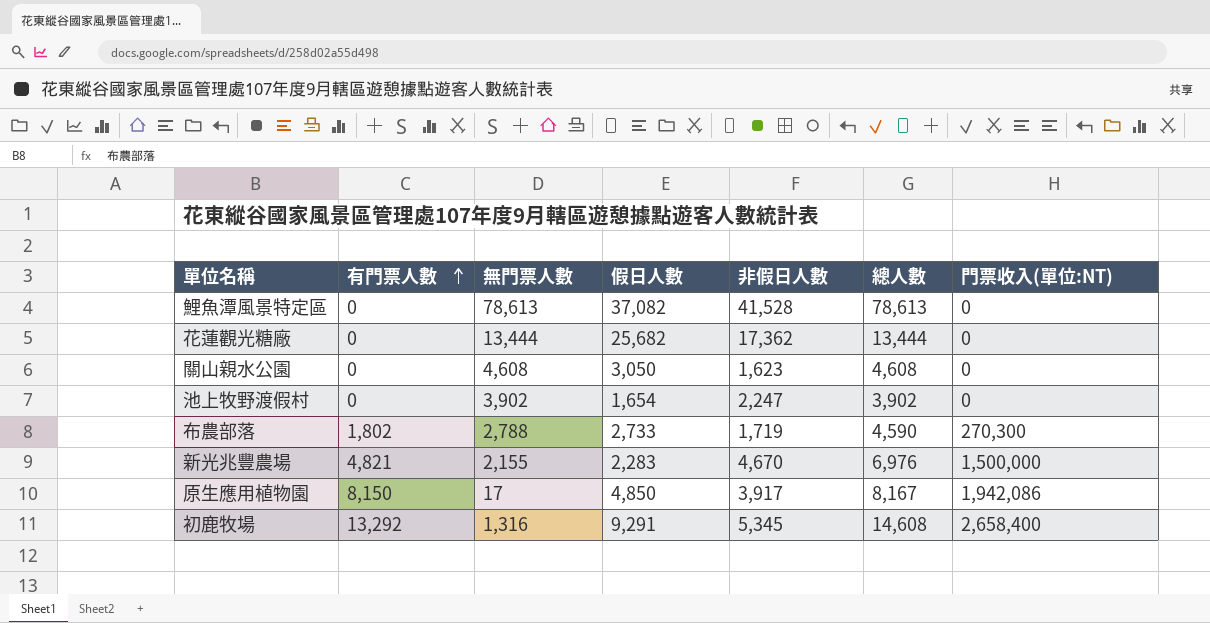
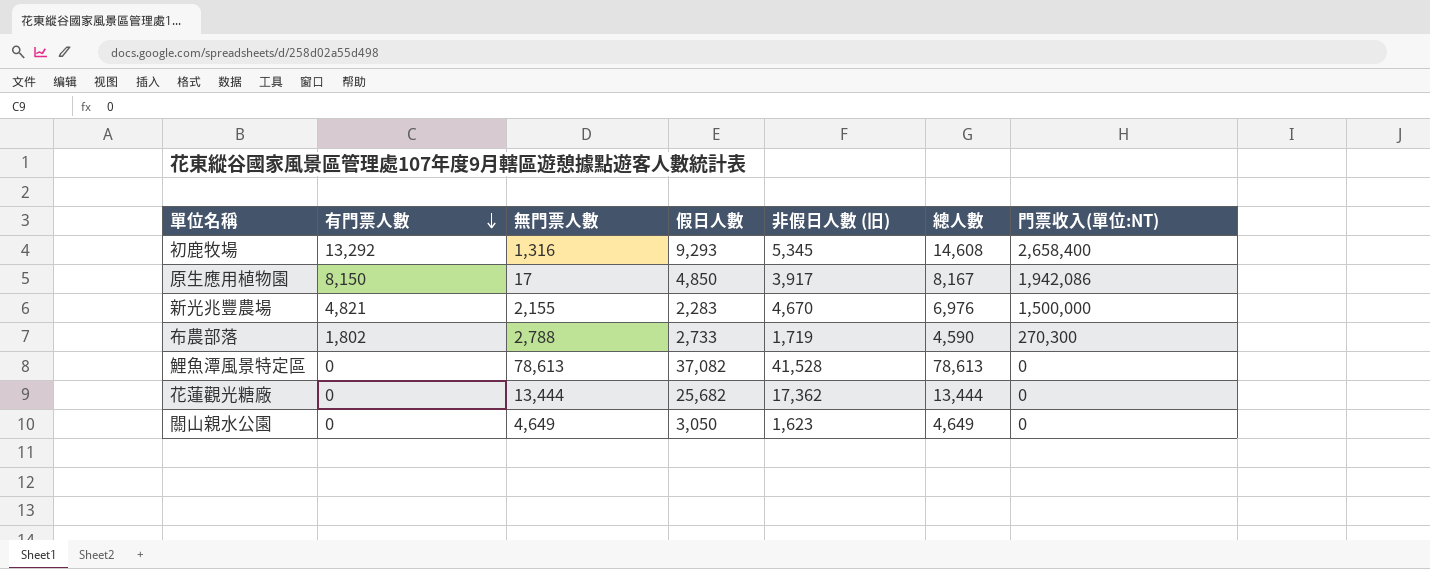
row order: 有門票人數 ascending -> 有門票人數 descending
column name: 非假日人數 -> 非假日人數 (旧)
row 池上牧野渡假村: 0 | 3,902 | 1,654 | 2,247 | 3,902 | 0 -> none
初鹿牧場 | 假日人數: 9,291 -> 9,293
關山親水公園 | 無門票人數: 4,608 -> 4,649
關山親水公園 | 總人數: 4,608 -> 4,649

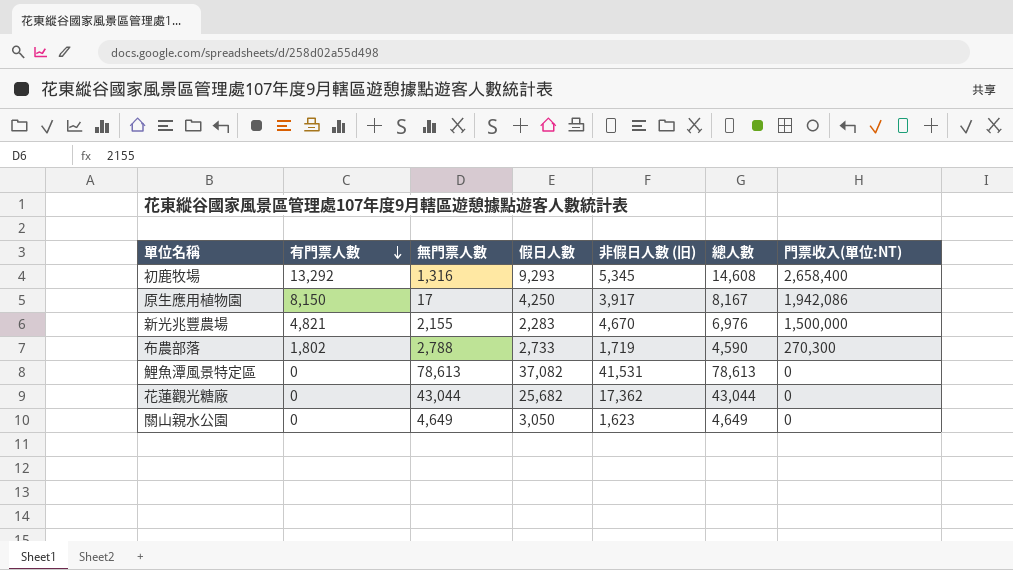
原生應用植物園 | 假日人數: 4,850 -> 4,250
鯉魚潭風景特定區 | 非假日人數 (旧): 41,528 -> 41,531
花蓮觀光糖廠 | 無門票人數: 13,444 -> 43,044
花蓮觀光糖廠 | 總人數: 13,444 -> 43,044

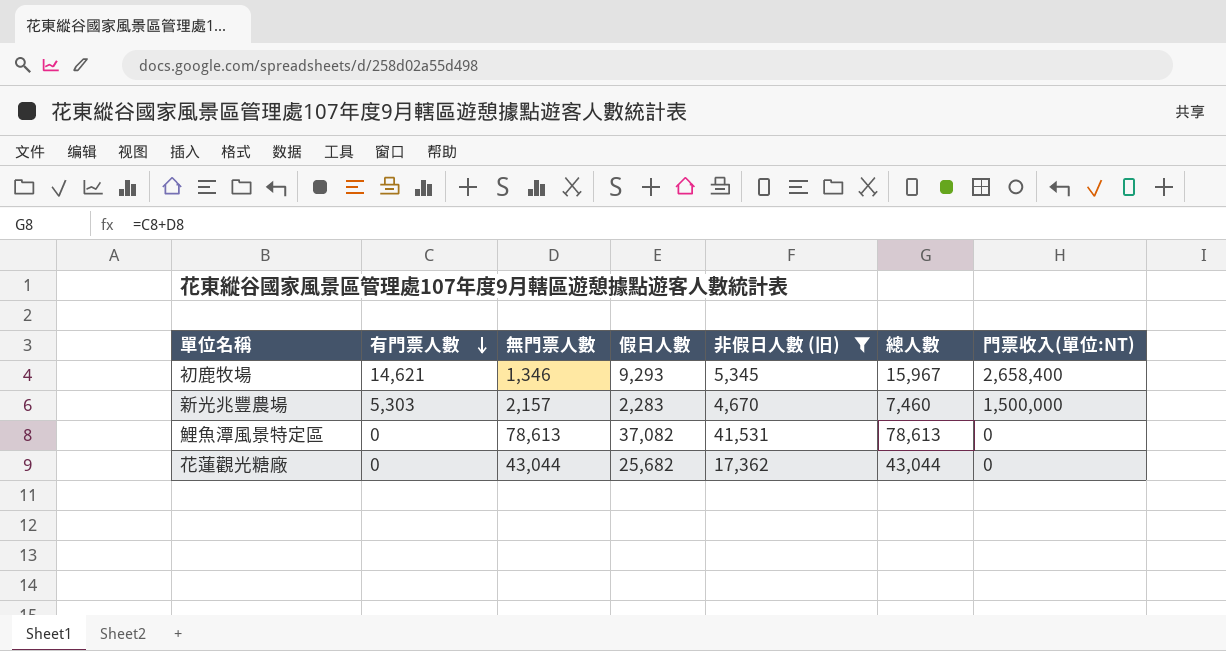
filter: none -> 非假日人數 (旧) >= 4,670
初鹿牧場 | 有門票人數: 13,292 -> 14,621
初鹿牧場 | 無門票人數: 1,316 -> 1,346
初鹿牧場 | 總人數: 14,608 -> 15,967
新光兆豐農場 | 有門票人數: 4,821 -> 5,303
新光兆豐農場 | 無門票人數: 2,155 -> 2,157
新光兆豐農場 | 總人數: 6,976 -> 7,460

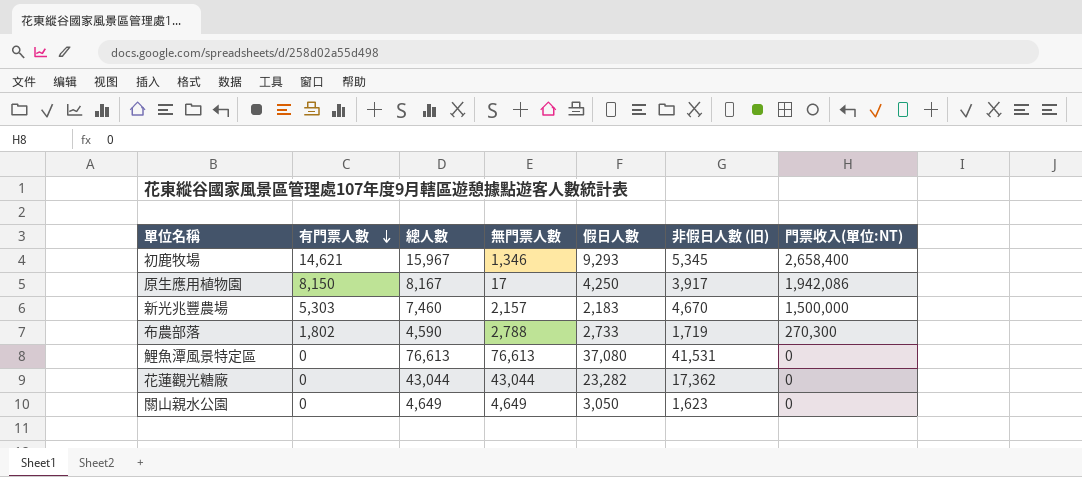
filter: 非假日人數 (旧) >= 4,670 -> none
column 總人數 | position: 6 -> 3
新光兆豐農場 | 假日人數: 2,283 -> 2,183
鯉魚潭風景特定區 | 總人數: 78,613 -> 76,613
鯉魚潭風景特定區 | 無門票人數: 78,613 -> 76,613
鯉魚潭風景特定區 | 假日人數: 37,082 -> 37,080
花蓮觀光糖廠 | 假日人數: 25,682 -> 23,282

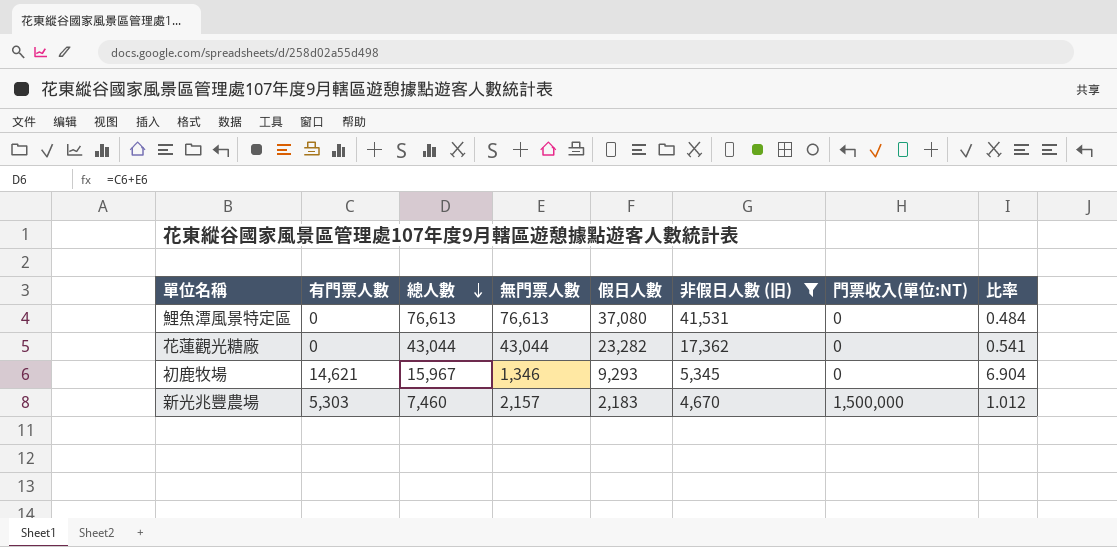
filter: none -> 非假日人數 (旧) >= 4,670
row order: 有門票人數 descending -> 總人數 descending
column 比率 | formula: none -> [假日人數] / [無門票人數]
初鹿牧場 | 門票收入(單位:NT): 2,658,400 -> 0

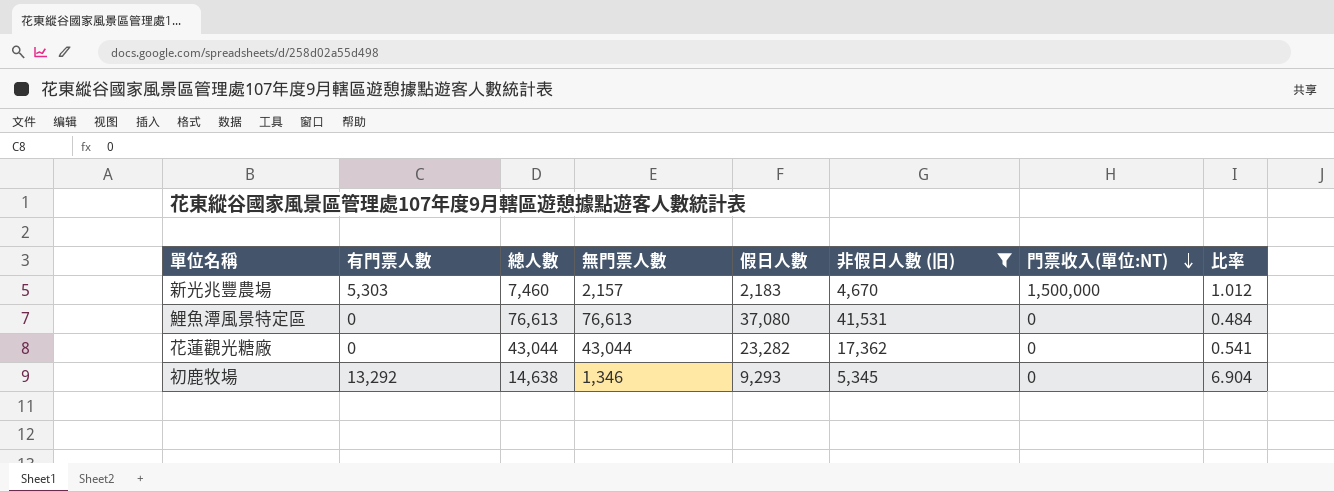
row order: 總人數 descending -> 門票收入(單位:NT) descending
初鹿牧場 | 有門票人數: 14,621 -> 13,292
初鹿牧場 | 總人數: 15,967 -> 14,638

